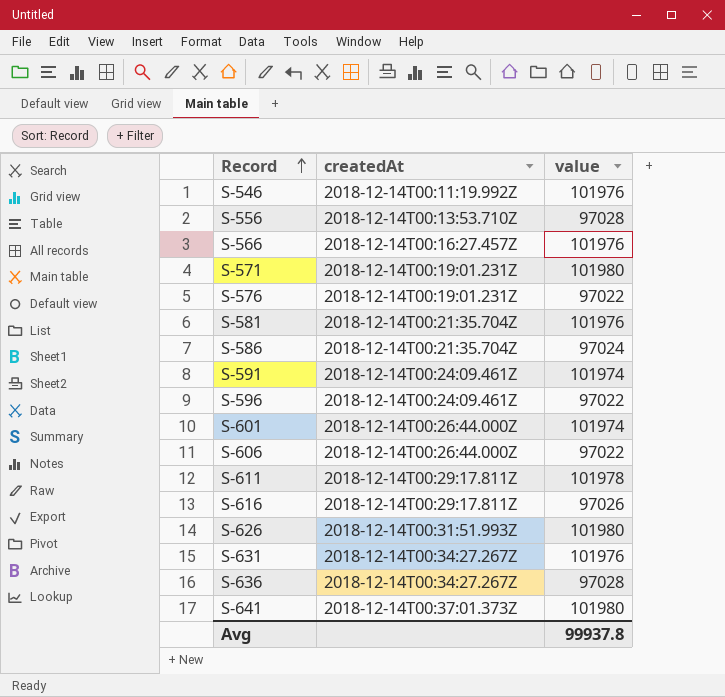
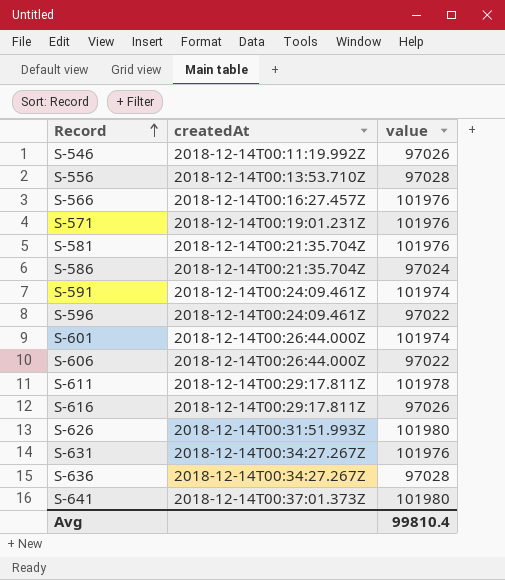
row S-576: 2018-12-14T00:19:01.231Z | 97022 -> none
S-546 | value: 101976 -> 97026
S-571 | value: 101980 -> 101976
Avg | value: 99937.8 -> 99810.4

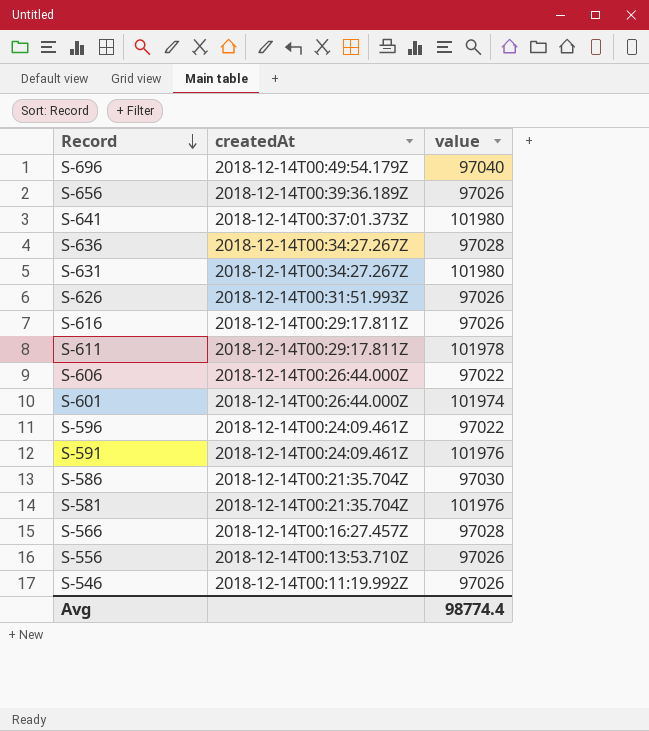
row order: Record ascending -> Record descending
row S-571: 2018-12-14T00:19:01.231Z | 101976 -> none
row S-696: none -> 2018-12-14T00:49:54.179Z | 97040
row S-656: none -> 2018-12-14T00:39:36.189Z | 97026
S-631 | value: 101976 -> 101980
S-626 | value: 101980 -> 97026
S-591 | value: 101974 -> 101976
S-586 | value: 97024 -> 97030
S-566 | value: 101976 -> 97028
S-556 | value: 97028 -> 97026
Avg | value: 99810.4 -> 98774.4

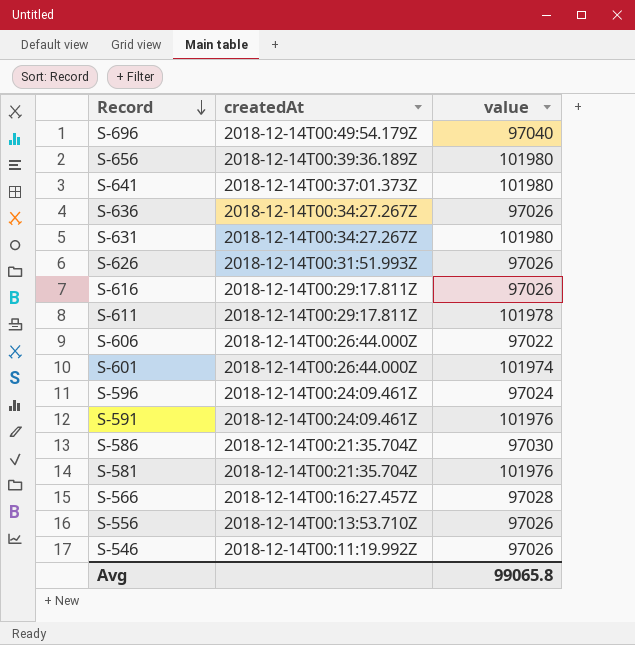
S-656 | value: 97026 -> 101980
S-636 | value: 97028 -> 97026
S-596 | value: 97022 -> 97024
Avg | value: 98774.4 -> 99065.8

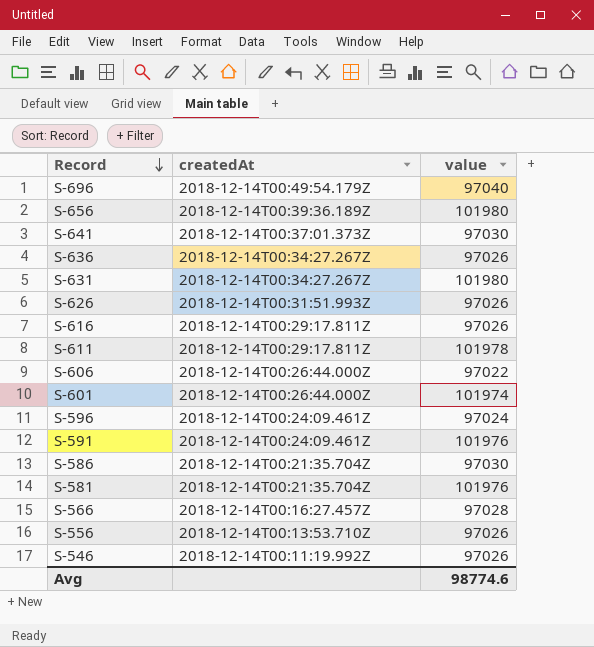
S-641 | value: 101980 -> 97030
Avg | value: 99065.8 -> 98774.6

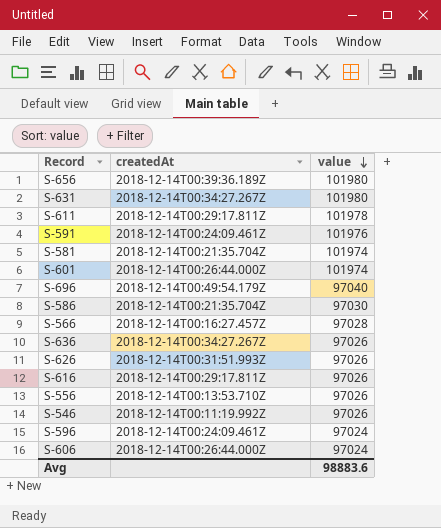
row order: Record descending -> value descending
row S-641: 2018-12-14T00:37:01.373Z | 97030 -> none
S-581 | value: 101976 -> 101974
S-606 | value: 97022 -> 97024
Avg | value: 98774.6 -> 98883.6

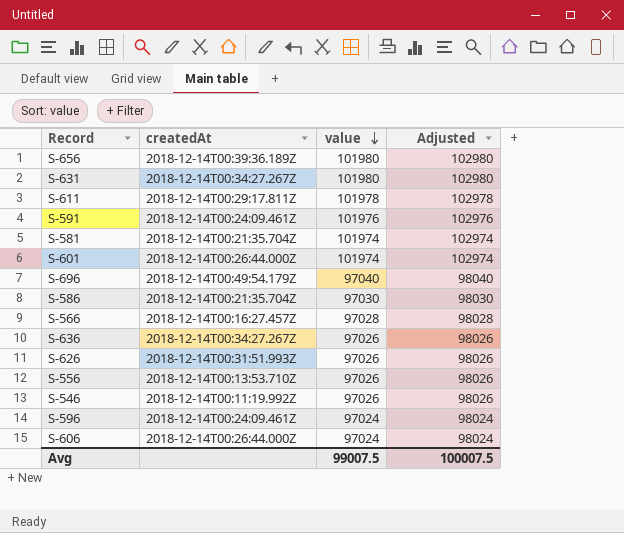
column Adjusted | formula: none -> [value] + 1000
row S-616: 2018-12-14T00:29:17.811Z | 97026 -> none
Avg | value: 98883.6 -> 99007.5

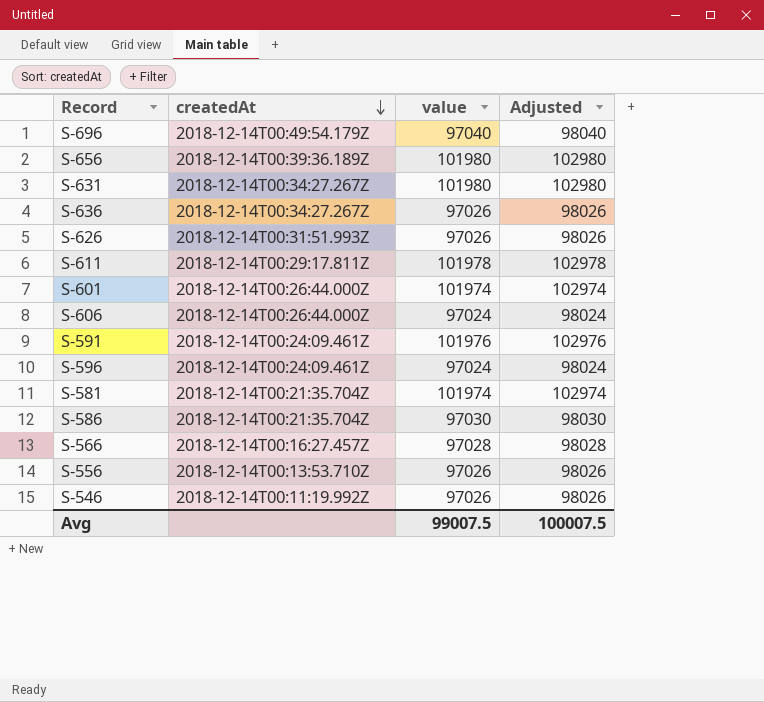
row order: value descending -> createdAt descending

